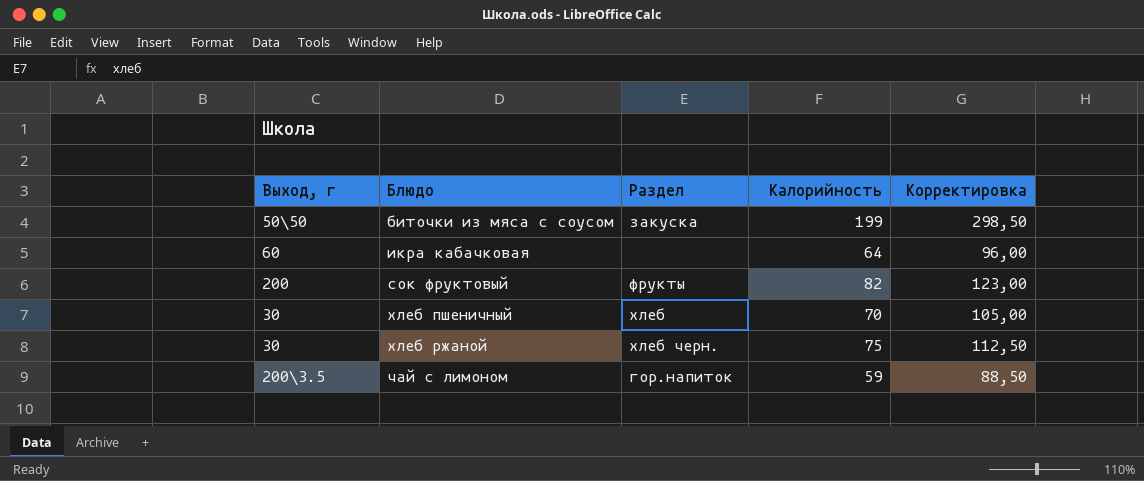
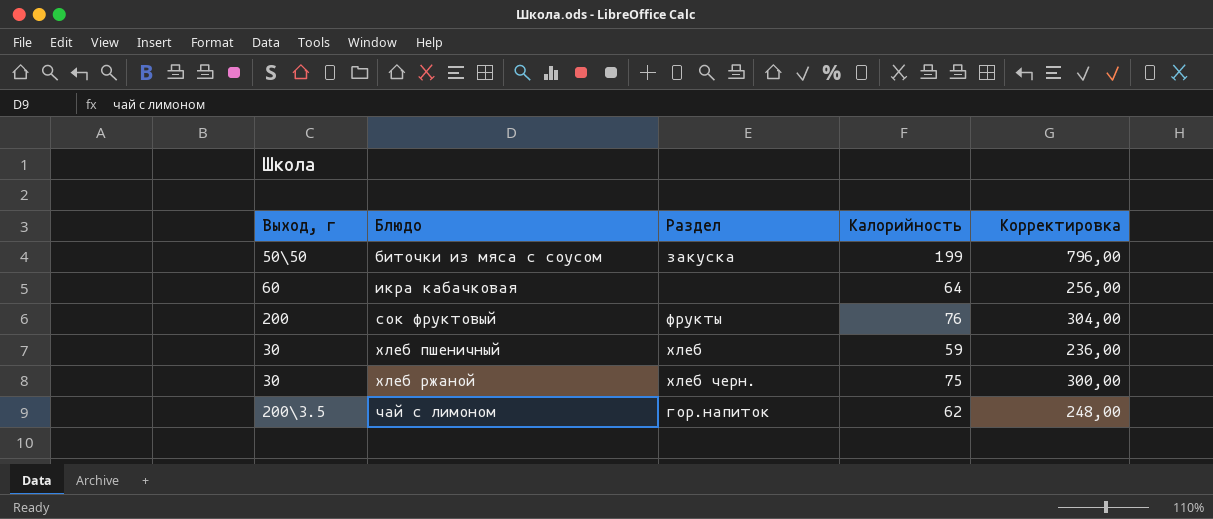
column Корректировка | formula: [Калорийность] * 1,5 -> [Калорийность] * 4
сок фруктовый | Калорийность: 82 -> 76
хлеб пшеничный | Калорийность: 70 -> 59
чай с лимоном | Калорийность: 59 -> 62

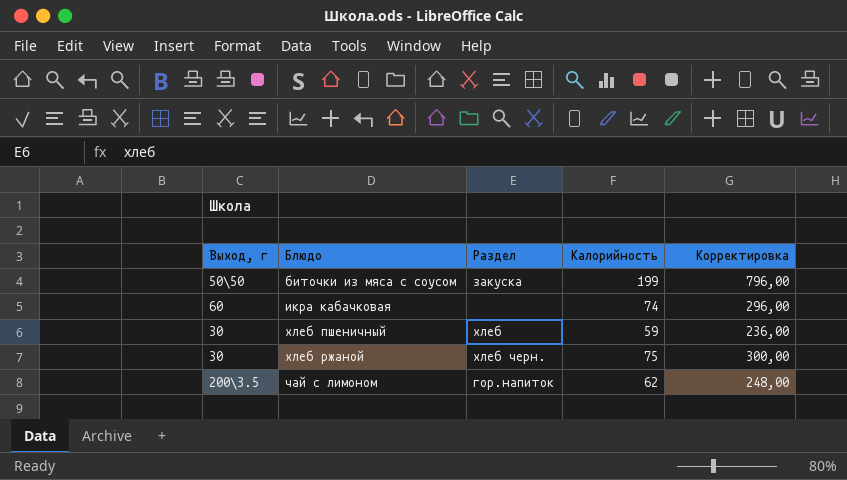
row сок фруктовый: 200 | фрукты | 76 | 304,00 -> none
икра кабачковая | Калорийность: 64 -> 74
икра кабачковая | Корректировка: 256,00 -> 296,00

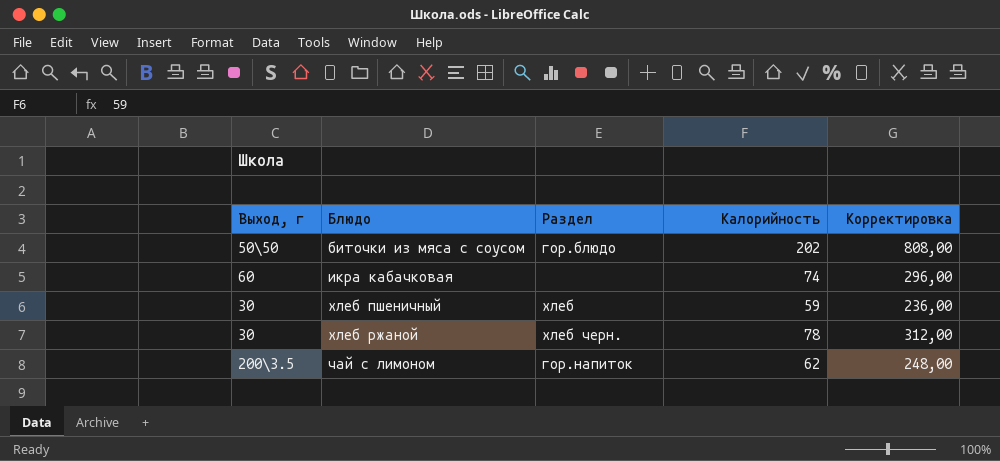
биточки из мяса с соусом | Раздел: закуска -> гор.блюдо
биточки из мяса с соусом | Калорийность: 199 -> 202
биточки из мяса с соусом | Корректировка: 796,00 -> 808,00
хлеб ржаной | Калорийность: 75 -> 78
хлеб ржаной | Корректировка: 300,00 -> 312,00

